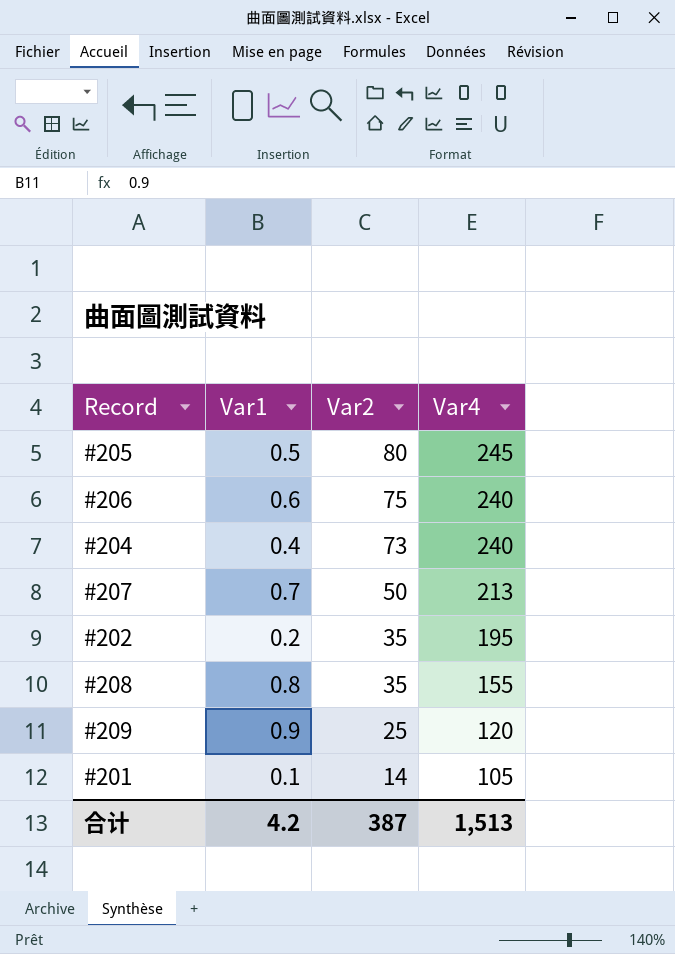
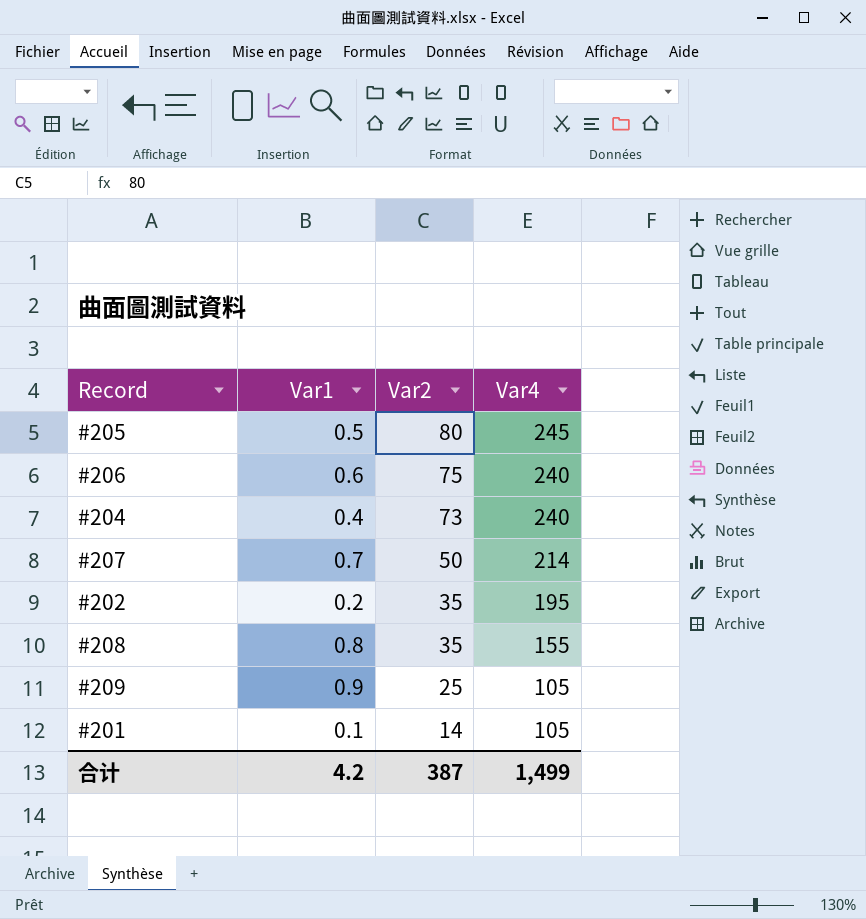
#207 | Var4: 213 -> 214
#209 | Var4: 120 -> 105
合计 | Var4: 1,513 -> 1,499

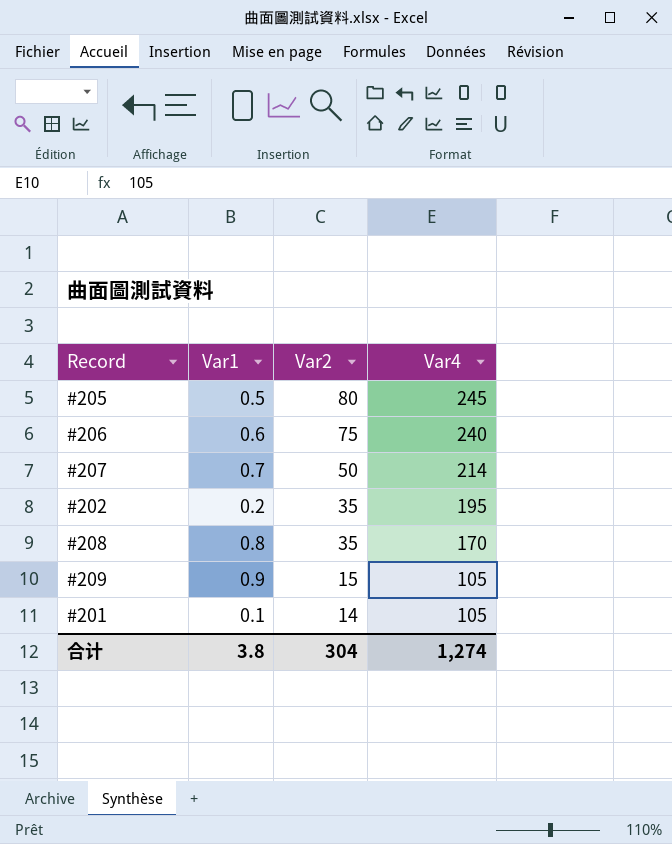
row #204: 0.4 | 73 | 240 -> none
#208 | Var4: 155 -> 170
#209 | Var2: 25 -> 15
合计 | Var1: 4.2 -> 3.8
合计 | Var2: 387 -> 304
合计 | Var4: 1,499 -> 1,274

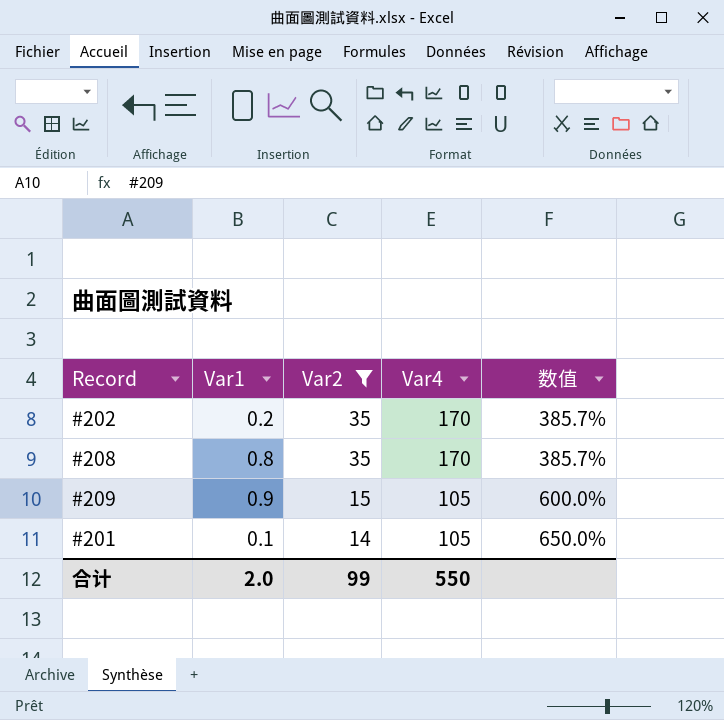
filter: none -> Var2 <= 35
column 数值 | formula: none -> ([Var4] - [Var2]) / [Var2]
#202 | Var4: 195 -> 170
合计 | Var1: 3.8 -> 2.0
合计 | Var2: 304 -> 99
合计 | Var4: 1,274 -> 550

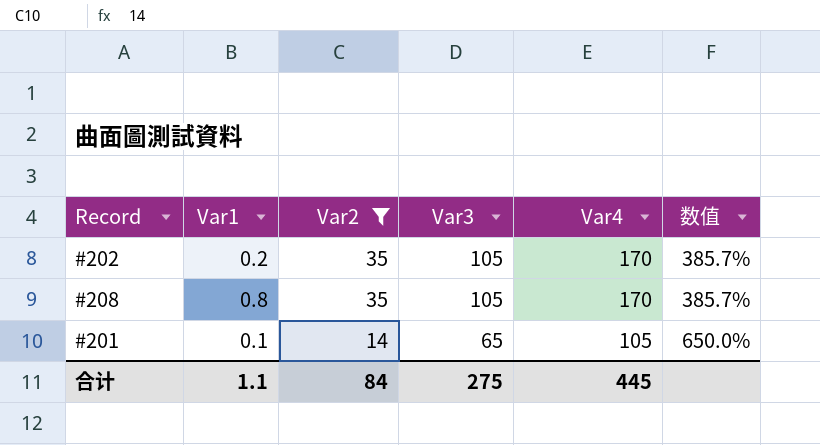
column Var3 | position: none -> 4
row #209: 0.9 | 15 | 105 | 600.0% -> none
合计 | Var1: 2.0 -> 1.1
合计 | Var2: 99 -> 84
合计 | Var4: 550 -> 445

